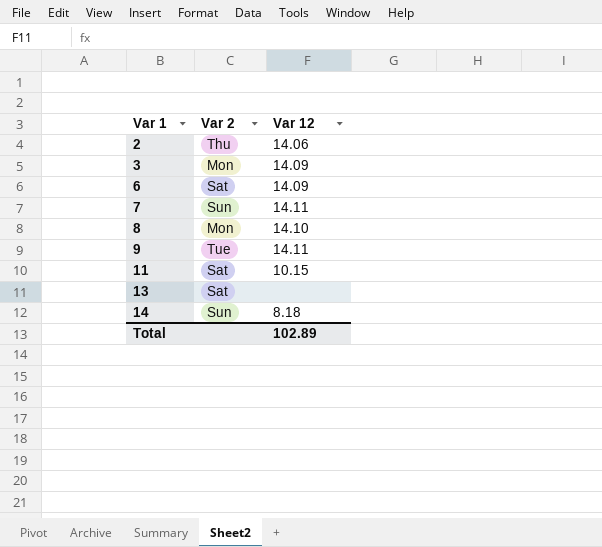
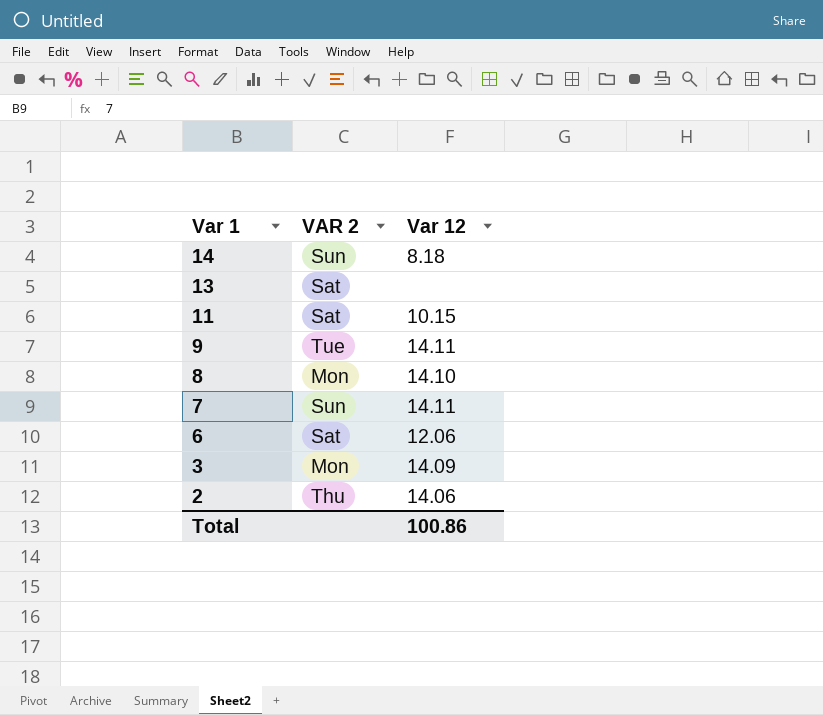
row order: Var 1 ascending -> Var 1 descending
column name: Var 2 -> VAR 2
6 | Var 12: 14.09 -> 12.06
Total | Var 12: 102.89 -> 100.86

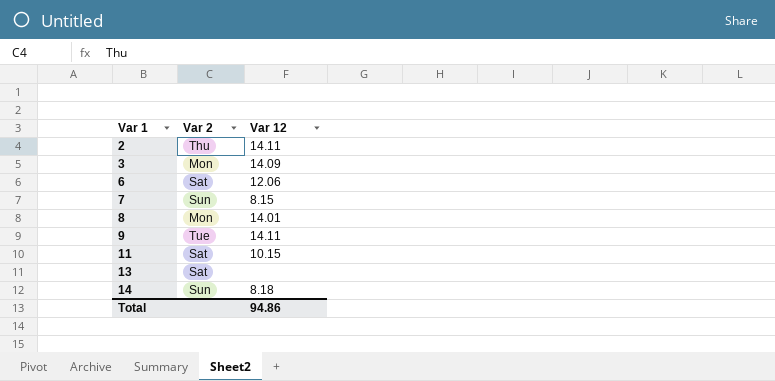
row order: Var 1 descending -> Var 1 ascending
column name: VAR 2 -> Var 2
2 | Var 12: 14.06 -> 14.11
7 | Var 12: 14.11 -> 8.15
8 | Var 12: 14.10 -> 14.01
Total | Var 12: 100.86 -> 94.86

